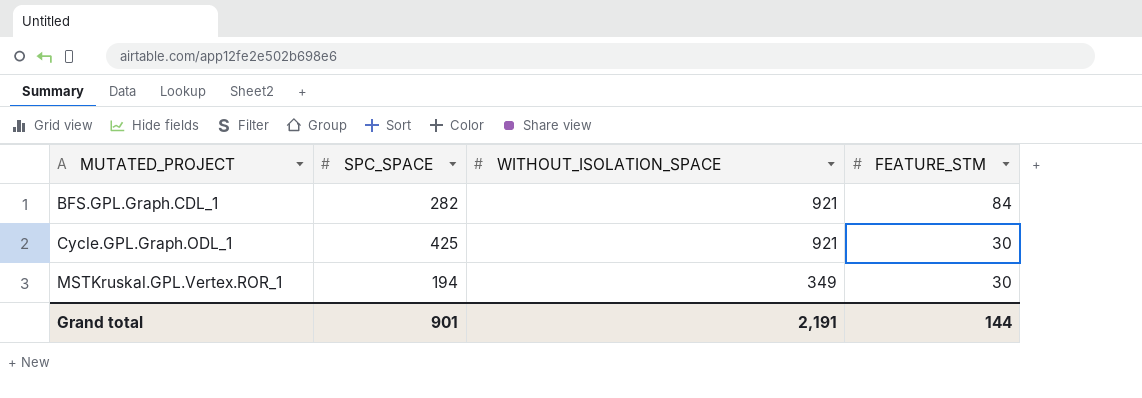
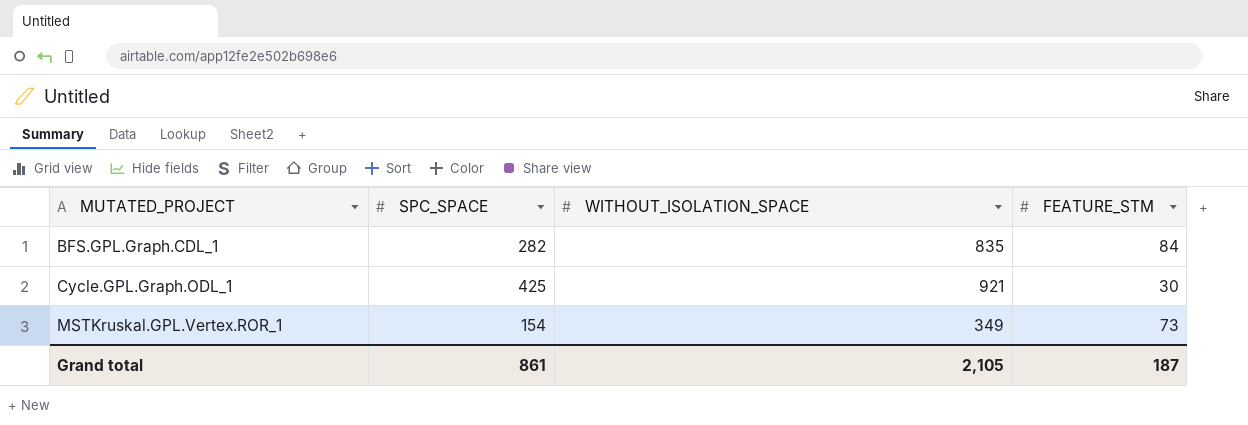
BFS.GPL.Graph.CDL_1 | WITHOUT_ISOLATION_SPACE: 921 -> 835
MSTKruskal.GPL.Vertex.ROR_1 | SPC_SPACE: 194 -> 154
MSTKruskal.GPL.Vertex.ROR_1 | FEATURE_STM: 30 -> 73
Grand total | SPC_SPACE: 901 -> 861
Grand total | WITHOUT_ISOLATION_SPACE: 2,191 -> 2,105
Grand total | FEATURE_STM: 144 -> 187

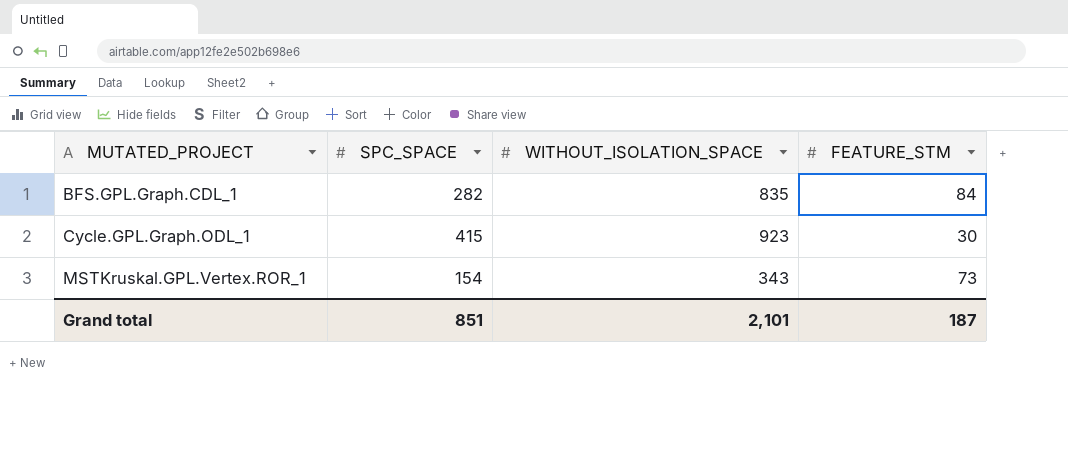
Cycle.GPL.Graph.ODL_1 | SPC_SPACE: 425 -> 415
Cycle.GPL.Graph.ODL_1 | WITHOUT_ISOLATION_SPACE: 921 -> 923
MSTKruskal.GPL.Vertex.ROR_1 | WITHOUT_ISOLATION_SPACE: 349 -> 343
Grand total | SPC_SPACE: 861 -> 851
Grand total | WITHOUT_ISOLATION_SPACE: 2,105 -> 2,101

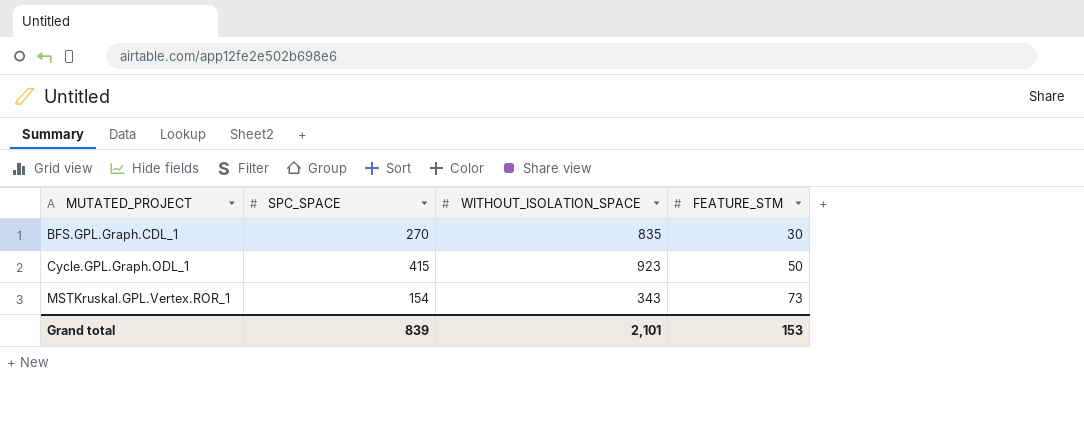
BFS.GPL.Graph.CDL_1 | SPC_SPACE: 282 -> 270
BFS.GPL.Graph.CDL_1 | FEATURE_STM: 84 -> 30
Cycle.GPL.Graph.ODL_1 | FEATURE_STM: 30 -> 50
Grand total | SPC_SPACE: 851 -> 839
Grand total | FEATURE_STM: 187 -> 153

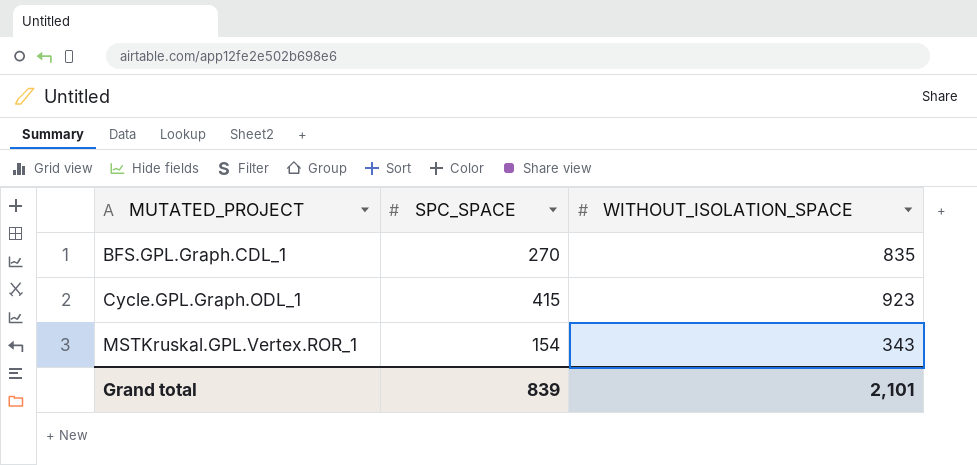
column FEATURE_STM | position: 4 -> none

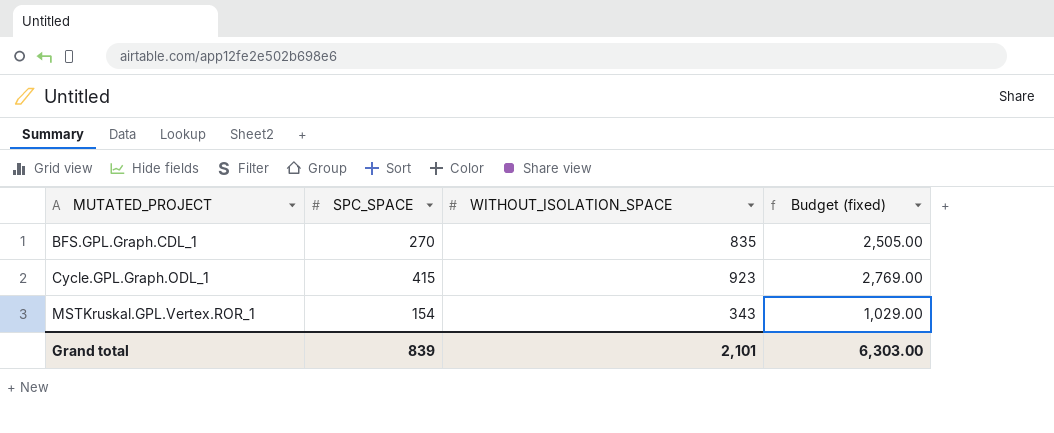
column Budget (fixed) | formula: none -> [WITHOUT_ISOLATION_SPACE] * 3

